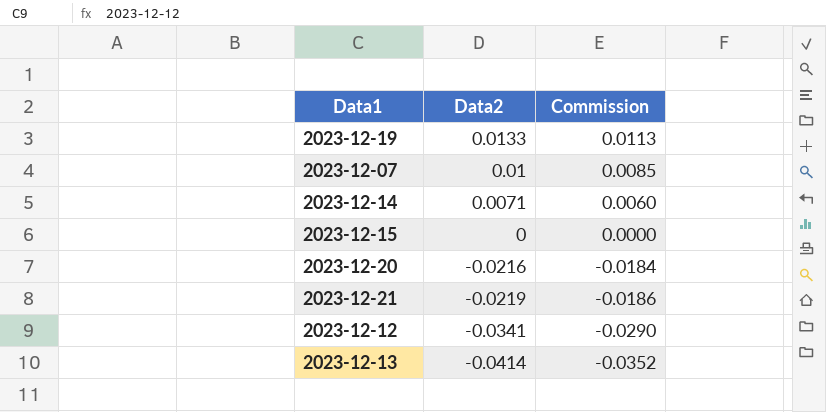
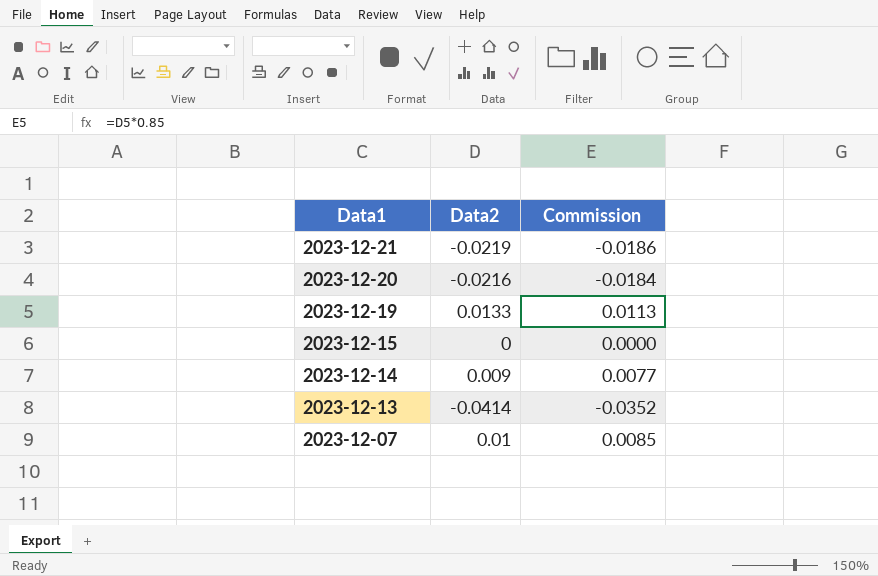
row order: Data2 descending -> Data1 descending
row 2023-12-12: -0.0341 | -0.0290 -> none
2023-12-14 | Data2: 0.0071 -> 0.009
2023-12-14 | Commission: 0.0060 -> 0.0077

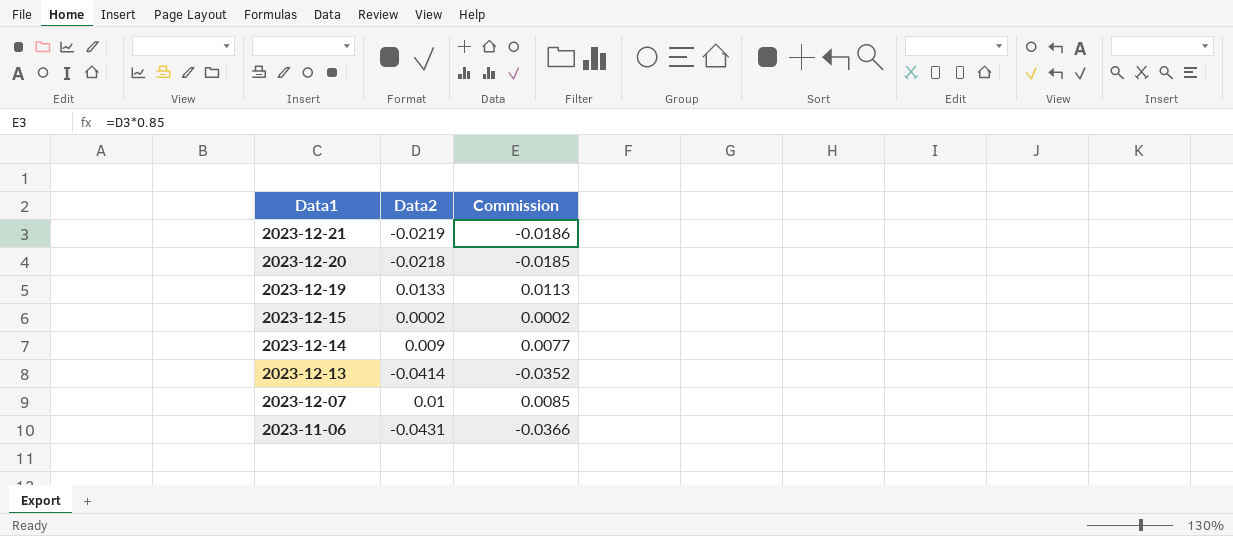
2023-12-20 | Data2: -0.0216 -> -0.0218
2023-12-20 | Commission: -0.0184 -> -0.0185
2023-12-15 | Data2: 0 -> 0.0002
2023-12-15 | Commission: 0.0000 -> 0.0002
row 2023-11-06: none -> -0.0431 | -0.0366

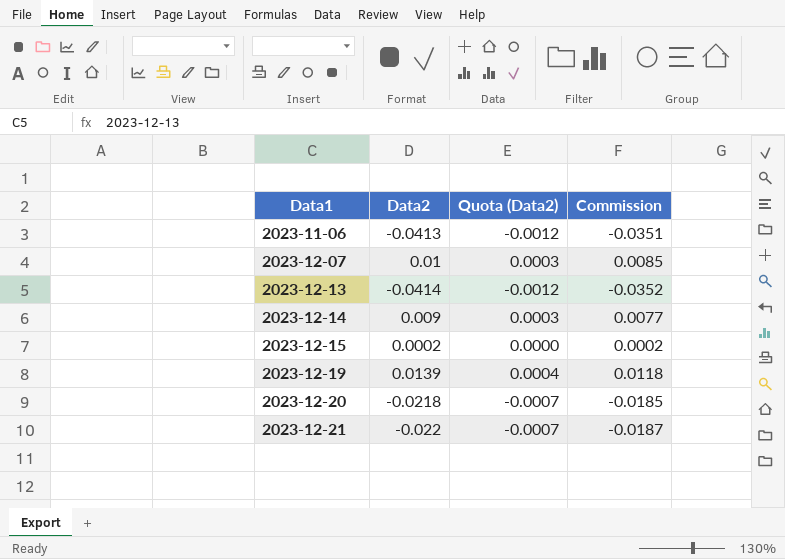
row order: Data1 descending -> Data1 ascending
column Quota (Data2) | formula: none -> [Data2] * 0.03
2023-11-06 | Data2: -0.0431 -> -0.0413
2023-11-06 | Commission: -0.0366 -> -0.0351
2023-12-19 | Data2: 0.0133 -> 0.0139
2023-12-19 | Commission: 0.0113 -> 0.0118
2023-12-21 | Data2: -0.0219 -> -0.022
2023-12-21 | Commission: -0.0186 -> -0.0187

